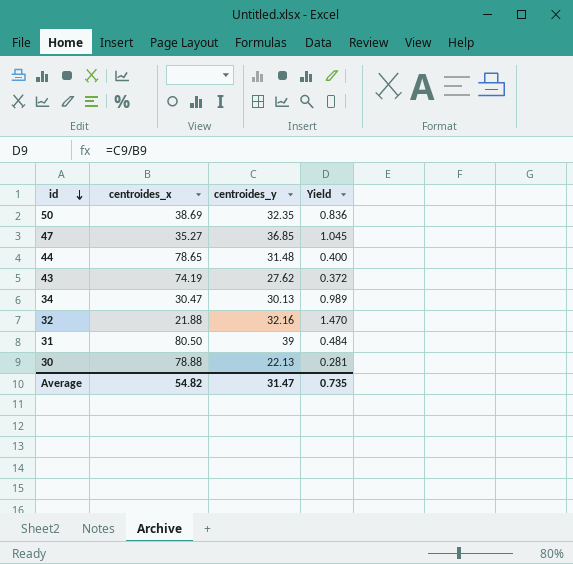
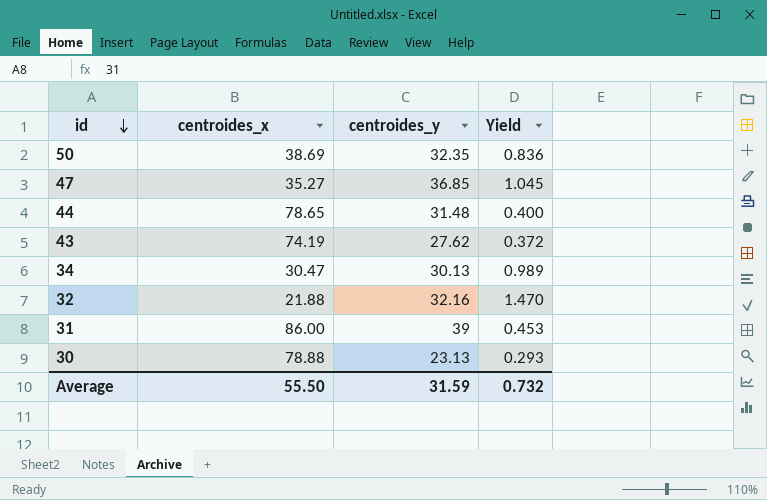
31 | centroides_x: 80.50 -> 86.00
31 | Yield: 0.484 -> 0.453
30 | centroides_y: 22.13 -> 23.13
30 | Yield: 0.281 -> 0.293
Average | centroides_x: 54.82 -> 55.50
Average | centroides_y: 31.47 -> 31.59
Average | Yield: 0.735 -> 0.732

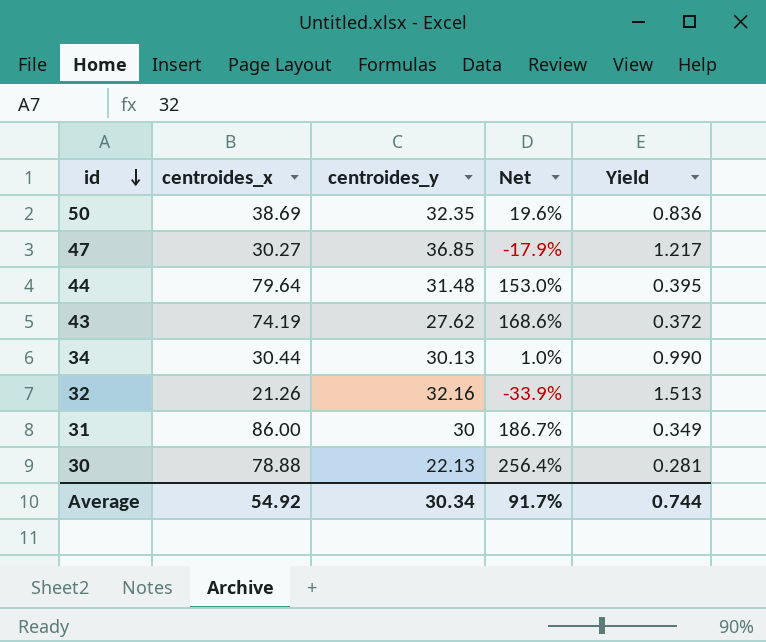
column Net | formula: none -> ([centroides_x] - [centroides_y]) / [centroides_y]
47 | centroides_x: 35.27 -> 30.27
47 | Yield: 1.045 -> 1.217
44 | centroides_x: 78.65 -> 79.64
44 | Yield: 0.400 -> 0.395
34 | centroides_x: 30.47 -> 30.44
34 | Yield: 0.989 -> 0.990
32 | centroides_x: 21.88 -> 21.26
32 | Yield: 1.470 -> 1.513
31 | centroides_y: 39 -> 30
31 | Yield: 0.453 -> 0.349
30 | centroides_y: 23.13 -> 22.13
30 | Yield: 0.293 -> 0.281
Average | centroides_x: 55.50 -> 54.92
Average | centroides_y: 31.59 -> 30.34
Average | Yield: 0.732 -> 0.744

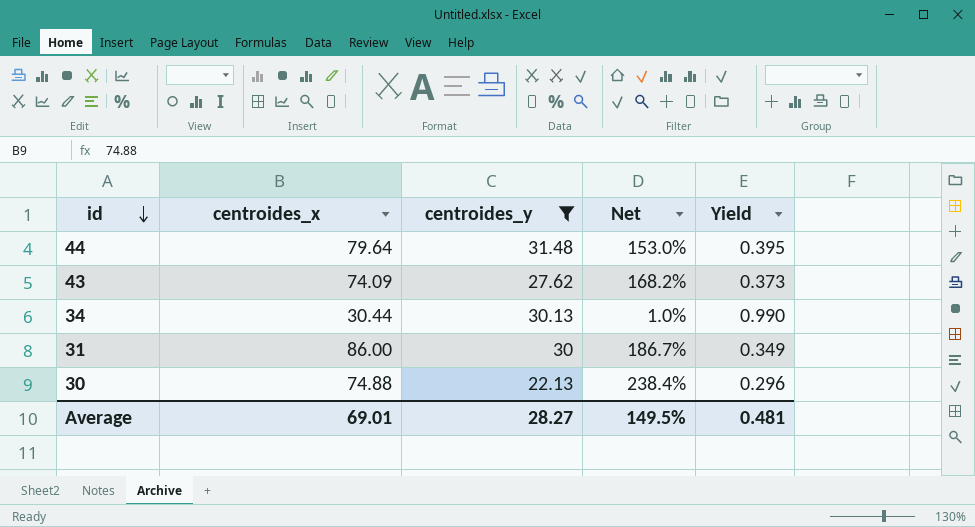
filter: none -> centroides_y <= 31.48
43 | centroides_x: 74.19 -> 74.09
43 | Net: 168.6% -> 168.2%
43 | Yield: 0.372 -> 0.373
30 | centroides_x: 78.88 -> 74.88
30 | Net: 256.4% -> 238.4%
30 | Yield: 0.281 -> 0.296
Average | centroides_x: 54.92 -> 69.01
Average | centroides_y: 30.34 -> 28.27
Average | Net: 91.7% -> 149.5%
Average | Yield: 0.744 -> 0.481

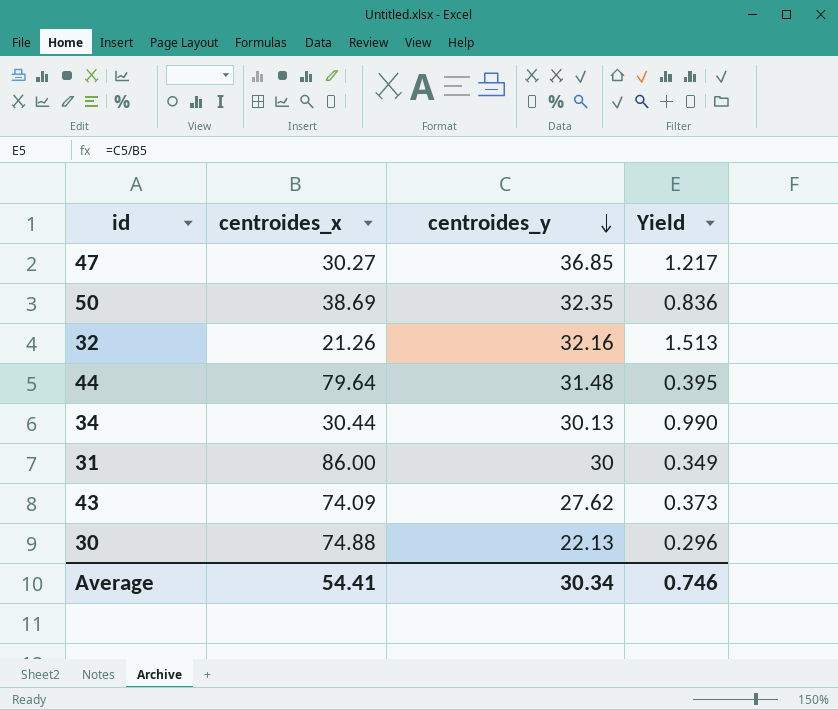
filter: centroides_y <= 31.48 -> none
row order: id descending -> centroides_y descending
column Net | formula: ([centroides_x] - [centroides_y]) / [centroides_y] -> none
Average | centroides_x: 69.01 -> 54.41
Average | centroides_y: 28.27 -> 30.34
Average | Yield: 0.481 -> 0.746

